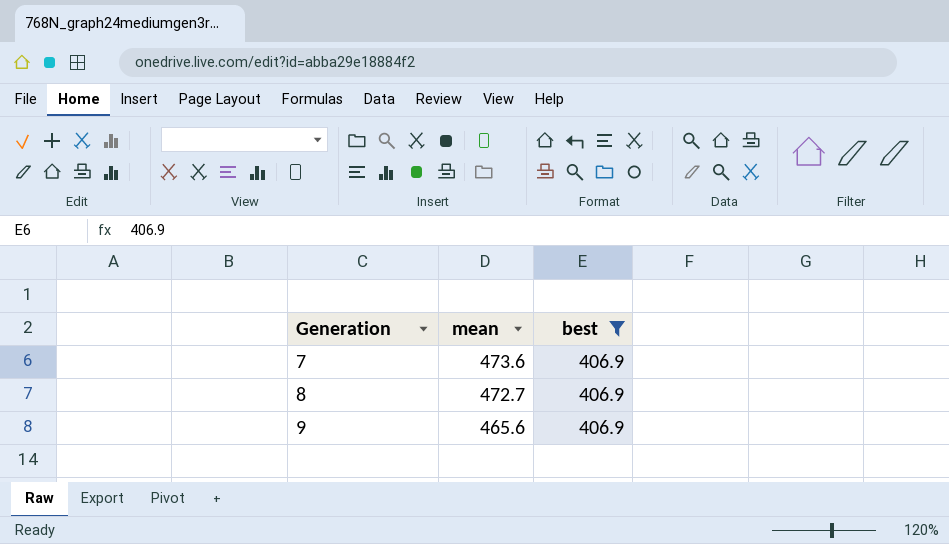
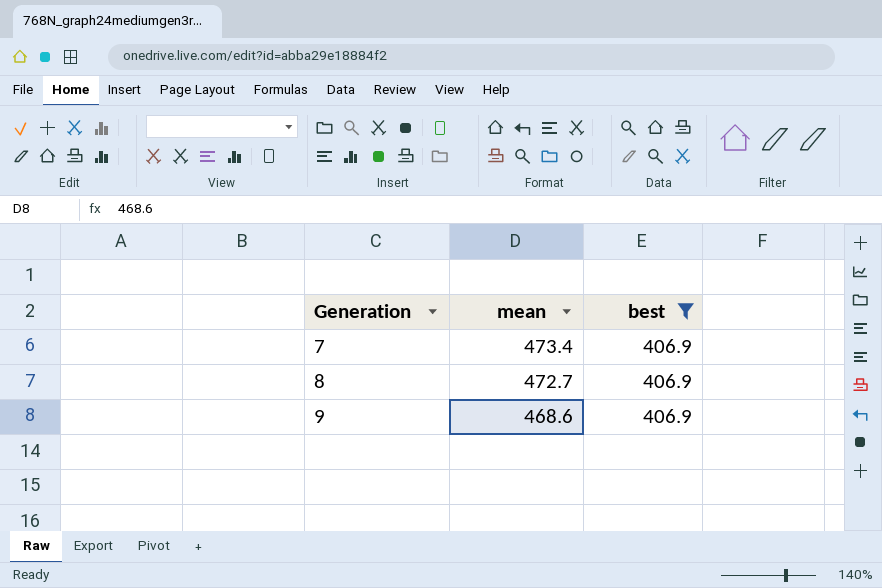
7 | mean: 473.6 -> 473.4
9 | mean: 465.6 -> 468.6

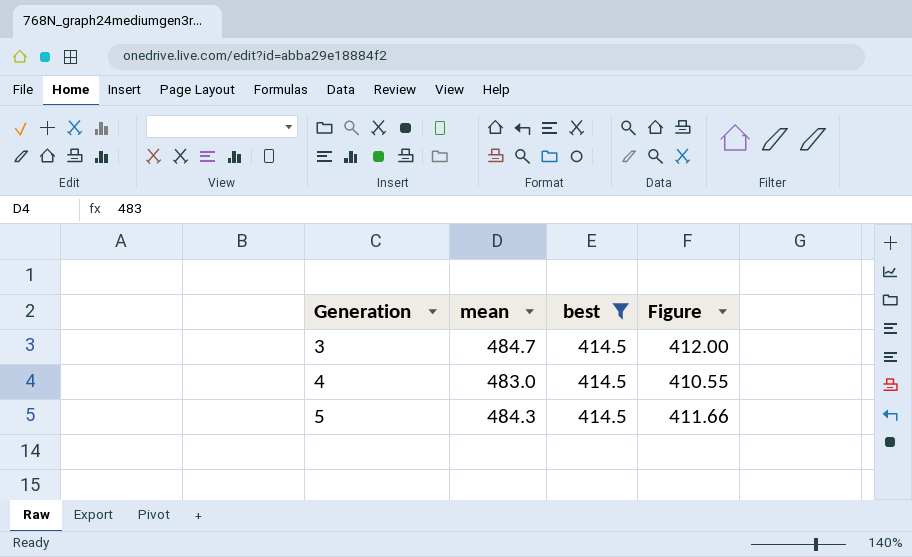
filter: best = 406.9 -> best = 414.5
column Figure | formula: none -> [mean] * 0.85

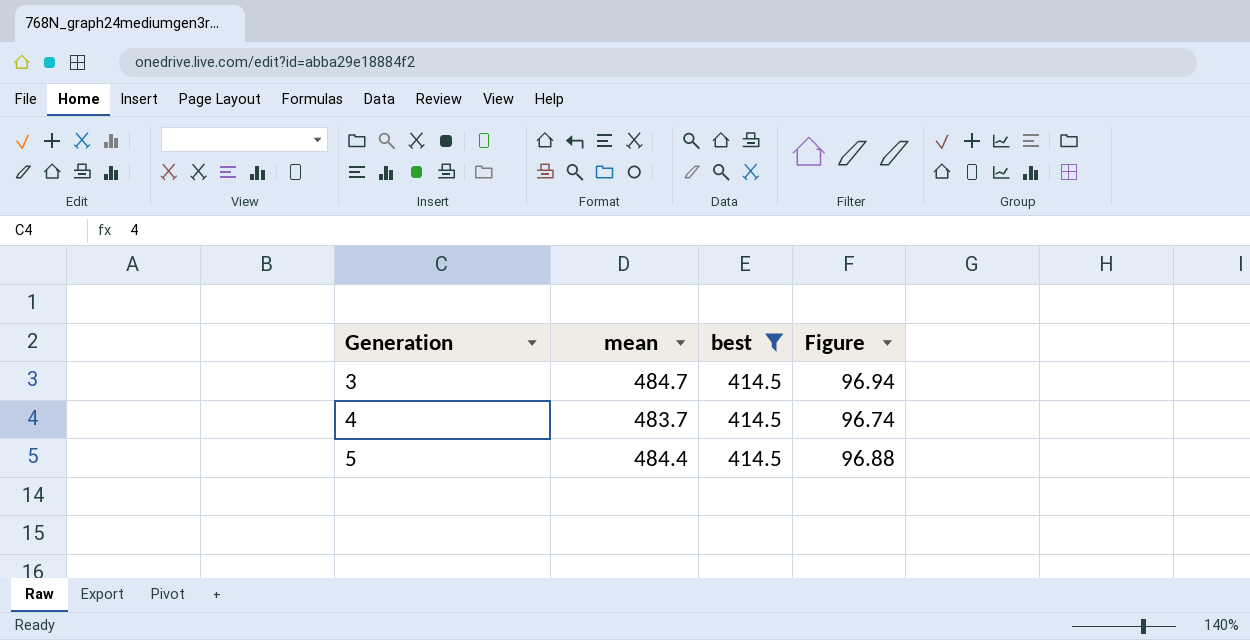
column Figure | formula: [mean] * 0.85 -> [mean] * 0.2
4 | mean: 483.0 -> 483.7
5 | mean: 484.3 -> 484.4

